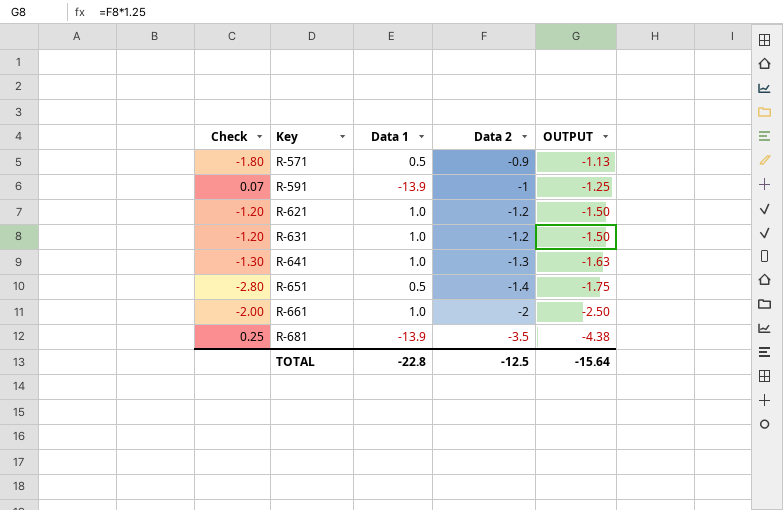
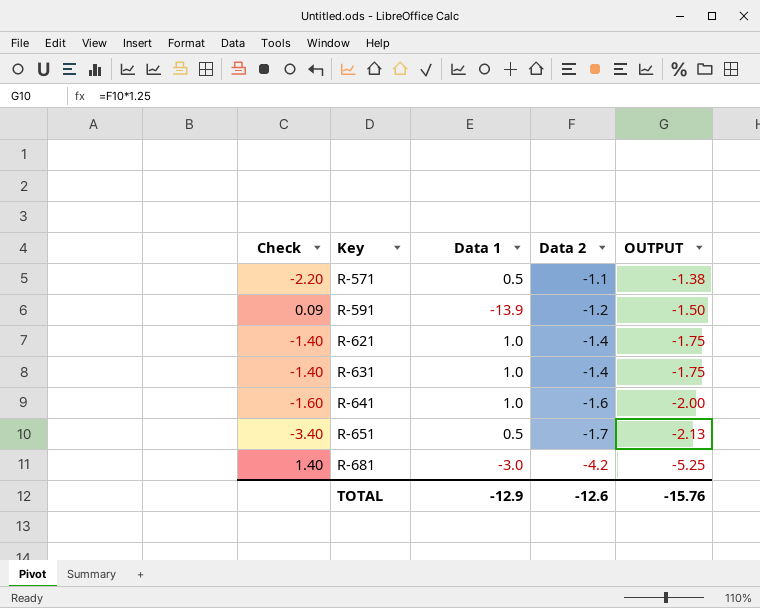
row R-661: -2.00 | 1.0 | -2 | -2.50 -> none
R-571 | Check: -1.80 -> -2.20
R-571 | Data 2: -0.9 -> -1.1
R-571 | OUTPUT: -1.13 -> -1.38
R-591 | Check: 0.07 -> 0.09
R-591 | Data 2: -1 -> -1.2
R-591 | OUTPUT: -1.25 -> -1.50
R-621 | Check: -1.20 -> -1.40
R-621 | Data 2: -1.2 -> -1.4
R-621 | OUTPUT: -1.50 -> -1.75
R-631 | Check: -1.20 -> -1.40
R-631 | Data 2: -1.2 -> -1.4
R-631 | OUTPUT: -1.50 -> -1.75
R-641 | Check: -1.30 -> -1.60
R-641 | Data 2: -1.3 -> -1.6
R-641 | OUTPUT: -1.63 -> -2.00
R-651 | Check: -2.80 -> -3.40
R-651 | Data 2: -1.4 -> -1.7
R-651 | OUTPUT: -1.75 -> -2.13
R-681 | Check: 0.25 -> 1.40
R-681 | Data 1: -13.9 -> -3.0
R-681 | Data 2: -3.5 -> -4.2
R-681 | OUTPUT: -4.38 -> -5.25
TOTAL | Data 1: -22.8 -> -12.9
TOTAL | Data 2: -12.5 -> -12.6
TOTAL | OUTPUT: -15.64 -> -15.76

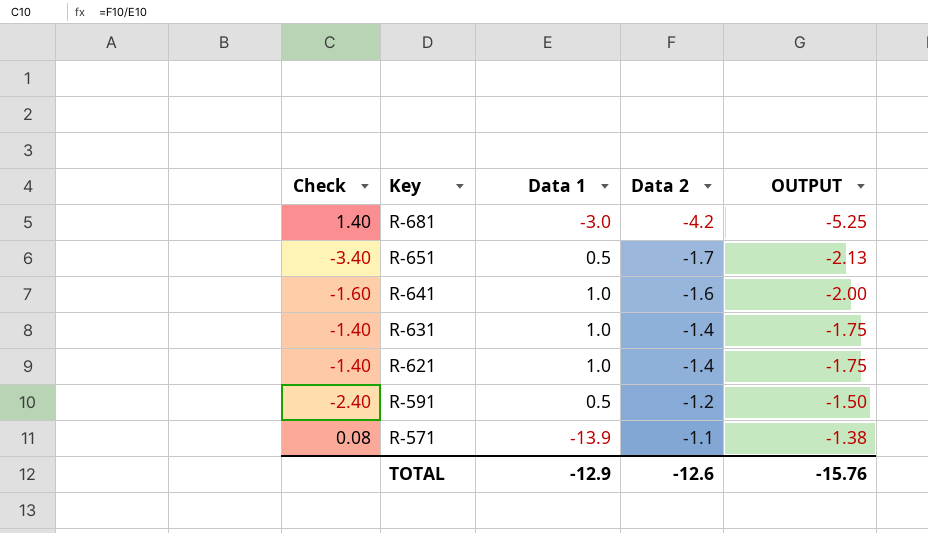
row order: Key ascending -> Key descending
R-591 | Check: 0.09 -> -2.40
R-591 | Data 1: -13.9 -> 0.5
R-571 | Check: -2.20 -> 0.08
R-571 | Data 1: 0.5 -> -13.9

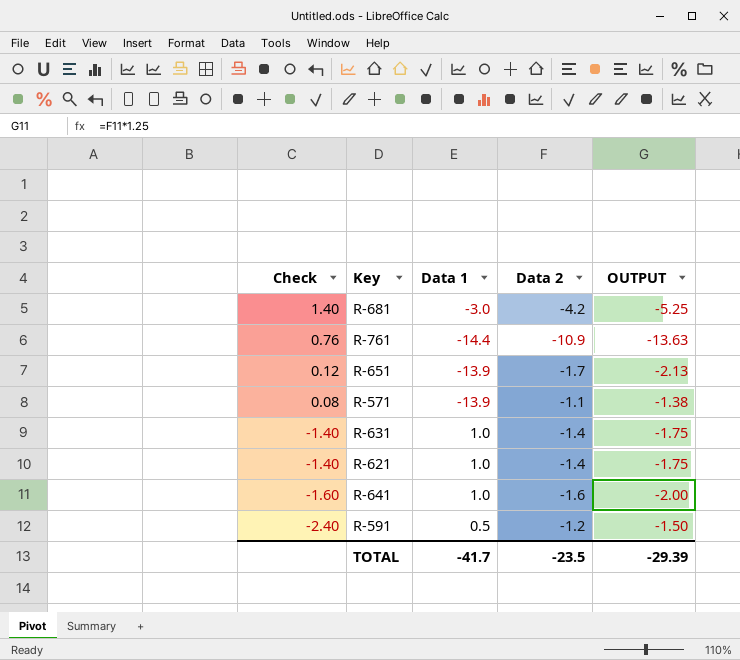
row order: Key descending -> Check descending
row R-761: none -> 0.76 | -14.4 | -10.9 | -13.63
R-651 | Check: -3.40 -> 0.12
R-651 | Data 1: 0.5 -> -13.9
TOTAL | Data 1: -12.9 -> -41.7
TOTAL | Data 2: -12.6 -> -23.5
TOTAL | OUTPUT: -15.76 -> -29.39

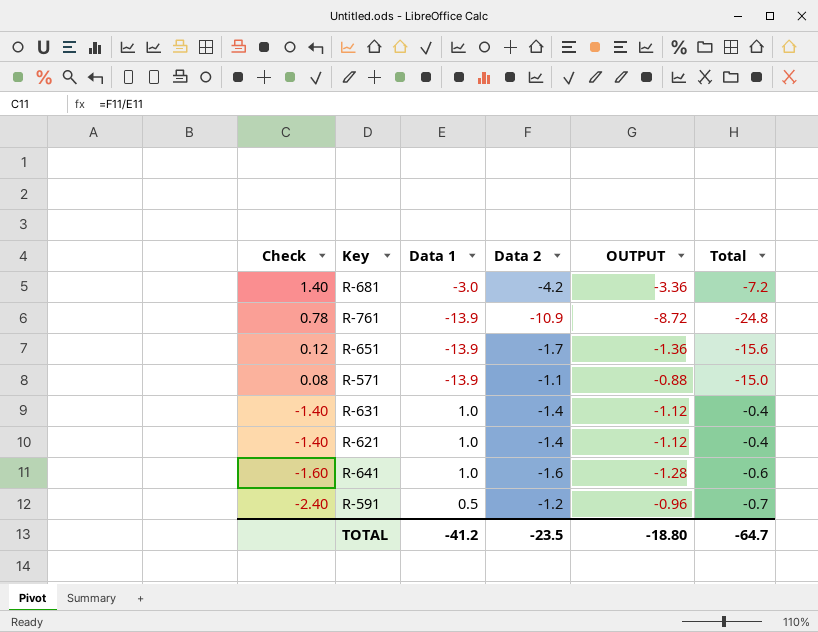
column OUTPUT | formula: [Data 2] * 1.25 -> [Data 2] * 0.8
column Total | formula: none -> [Data 1] + [Data 2]
R-761 | Check: 0.76 -> 0.78
R-761 | Data 1: -14.4 -> -13.9
TOTAL | Data 1: -41.7 -> -41.2
TOTAL | OUTPUT: -29.39 -> -18.80

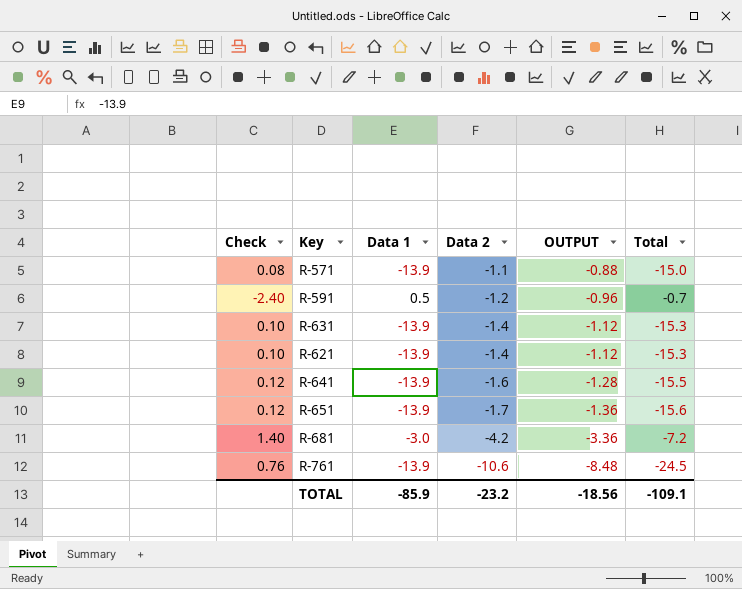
row order: Check descending -> Data 2 descending
R-631 | Check: -1.40 -> 0.10
R-631 | Data 1: 1.0 -> -13.9
R-631 | Total: -0.4 -> -15.3
R-621 | Check: -1.40 -> 0.10
R-621 | Data 1: 1.0 -> -13.9
R-621 | Total: -0.4 -> -15.3
R-641 | Check: -1.60 -> 0.12
R-641 | Data 1: 1.0 -> -13.9
R-641 | Total: -0.6 -> -15.5
R-761 | Check: 0.78 -> 0.76
R-761 | Data 2: -10.9 -> -10.6
R-761 | OUTPUT: -8.72 -> -8.48
R-761 | Total: -24.8 -> -24.5
TOTAL | Data 1: -41.2 -> -85.9
TOTAL | Data 2: -23.5 -> -23.2
TOTAL | OUTPUT: -18.80 -> -18.56
TOTAL | Total: -64.7 -> -109.1

